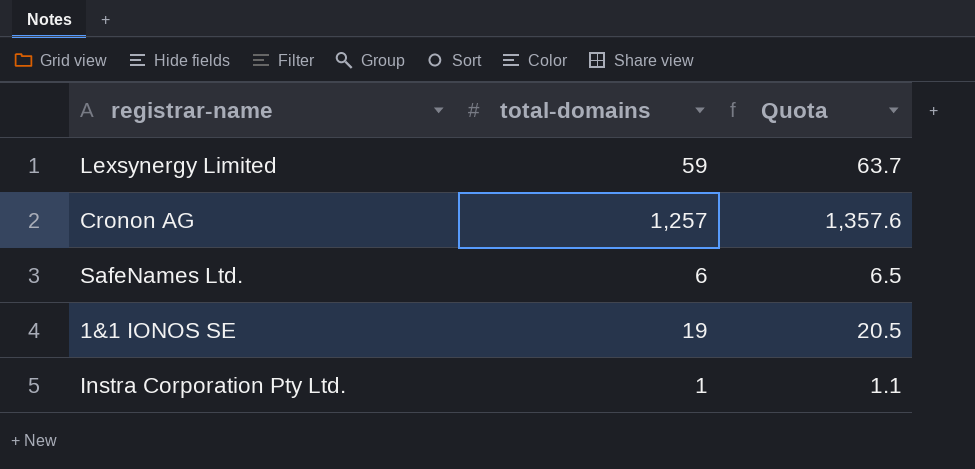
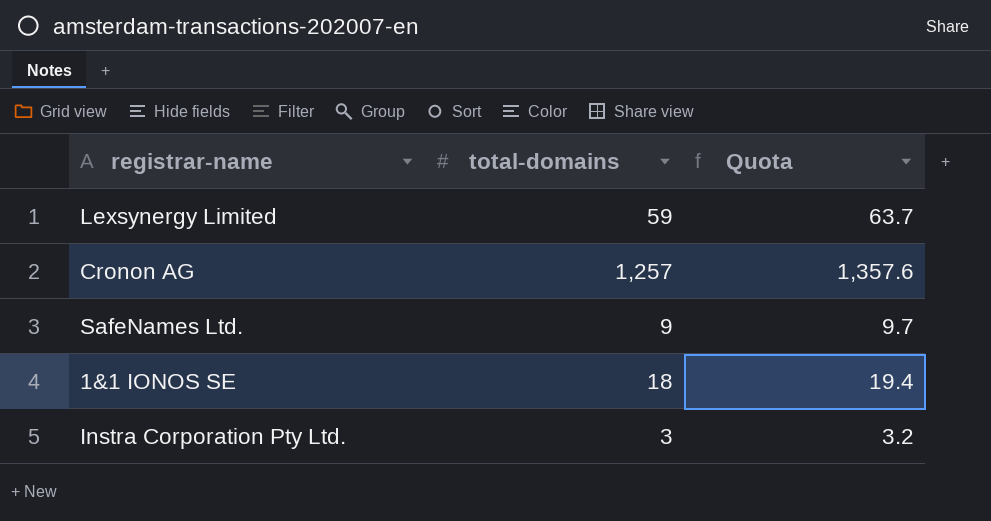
SafeNames Ltd. | total-domains: 6 -> 9
SafeNames Ltd. | Quota: 6.5 -> 9.7
1&1 IONOS SE | total-domains: 19 -> 18
1&1 IONOS SE | Quota: 20.5 -> 19.4
Instra Corporation Pty Ltd. | total-domains: 1 -> 3
Instra Corporation Pty Ltd. | Quota: 1.1 -> 3.2

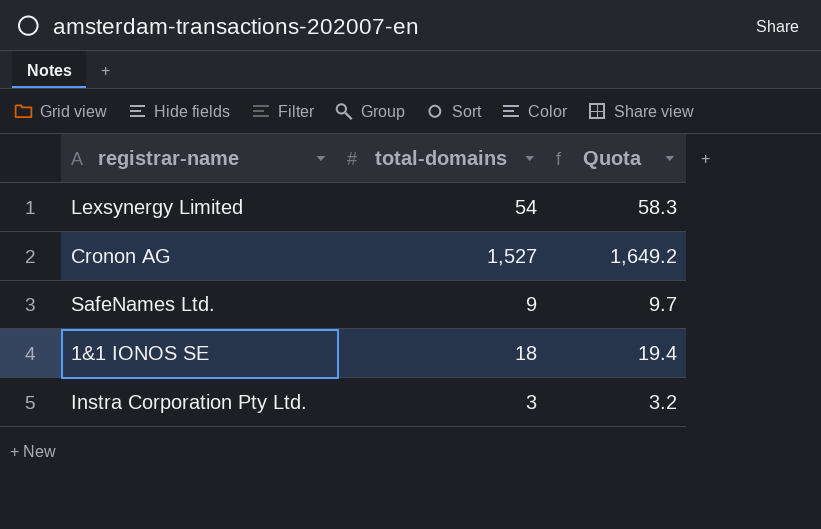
Lexsynergy Limited | total-domains: 59 -> 54
Lexsynergy Limited | Quota: 63.7 -> 58.3
Cronon AG | total-domains: 1,257 -> 1,527
Cronon AG | Quota: 1,357.6 -> 1,649.2

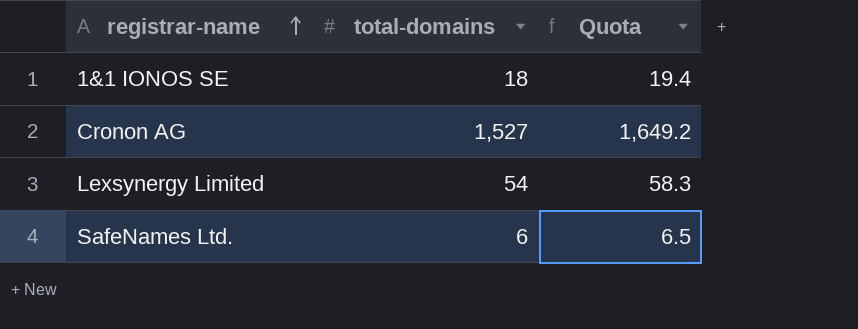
row order: none -> registrar-name ascending
row Instra Corporation Pty Ltd.: 3 | 3.2 -> none
SafeNames Ltd. | total-domains: 9 -> 6
SafeNames Ltd. | Quota: 9.7 -> 6.5

